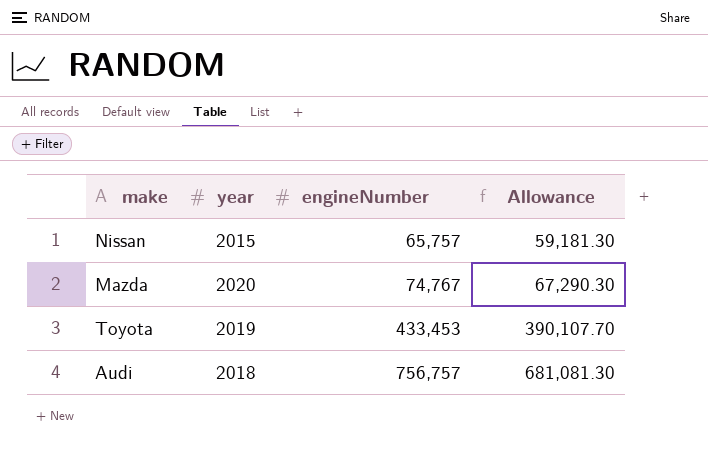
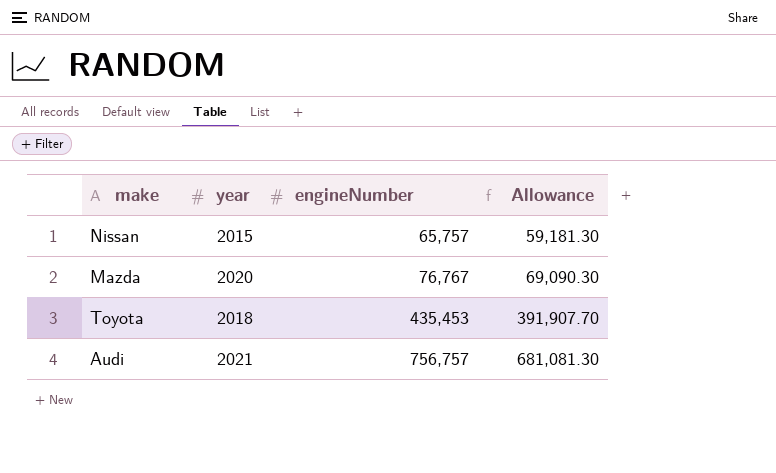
Mazda | engineNumber: 74,767 -> 76,767
Mazda | Allowance: 67,290.30 -> 69,090.30
Toyota | year: 2019 -> 2018
Toyota | engineNumber: 433,453 -> 435,453
Toyota | Allowance: 390,107.70 -> 391,907.70
Audi | year: 2018 -> 2021

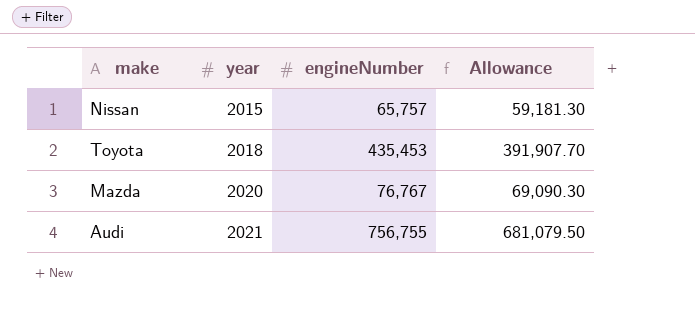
row order: engineNumber ascending -> year ascending
Audi | engineNumber: 756,757 -> 756,755
Audi | Allowance: 681,081.30 -> 681,079.50

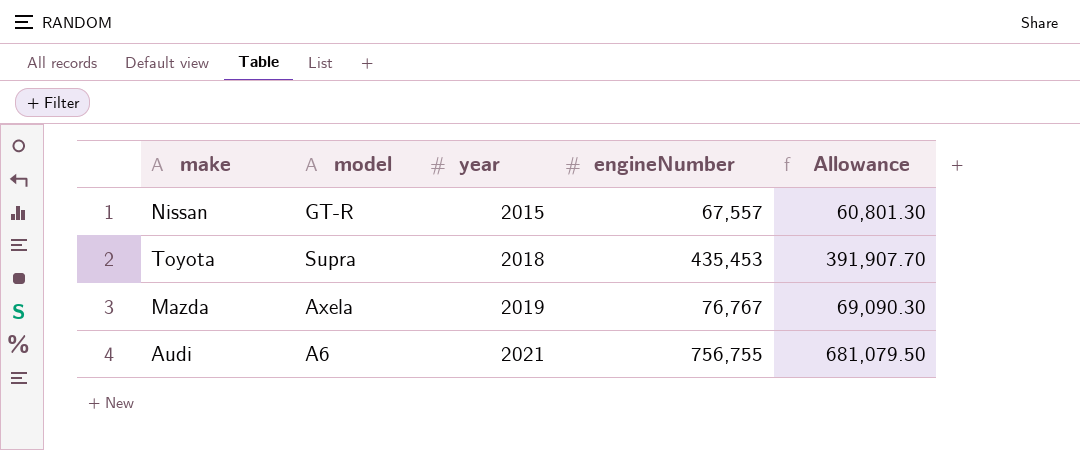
column model | position: none -> 2
Nissan | engineNumber: 65,757 -> 67,557
Nissan | Allowance: 59,181.30 -> 60,801.30
Mazda | year: 2020 -> 2019

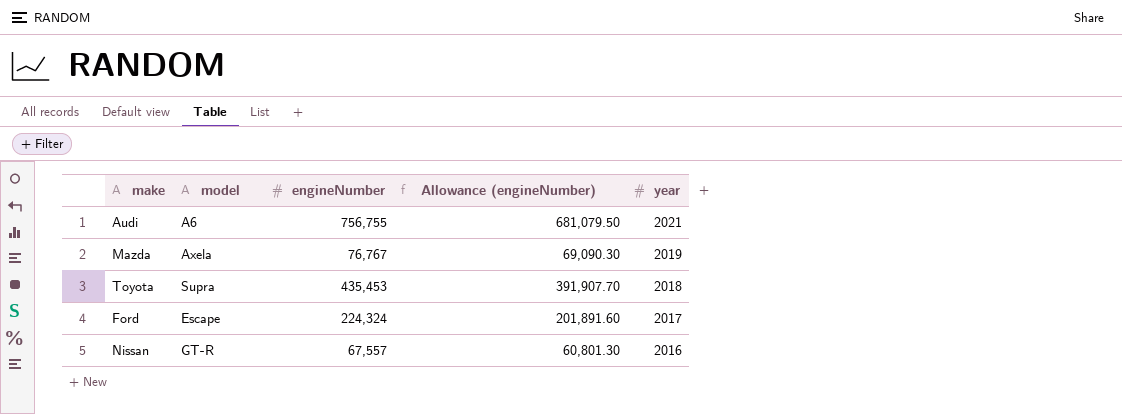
row order: year ascending -> year descending
column name: Allowance -> Allowance (engineNumber)
column year | position: 3 -> 5
row Ford: none -> Escape | 224,324 | 201,891.60 | 2017
Nissan | year: 2015 -> 2016

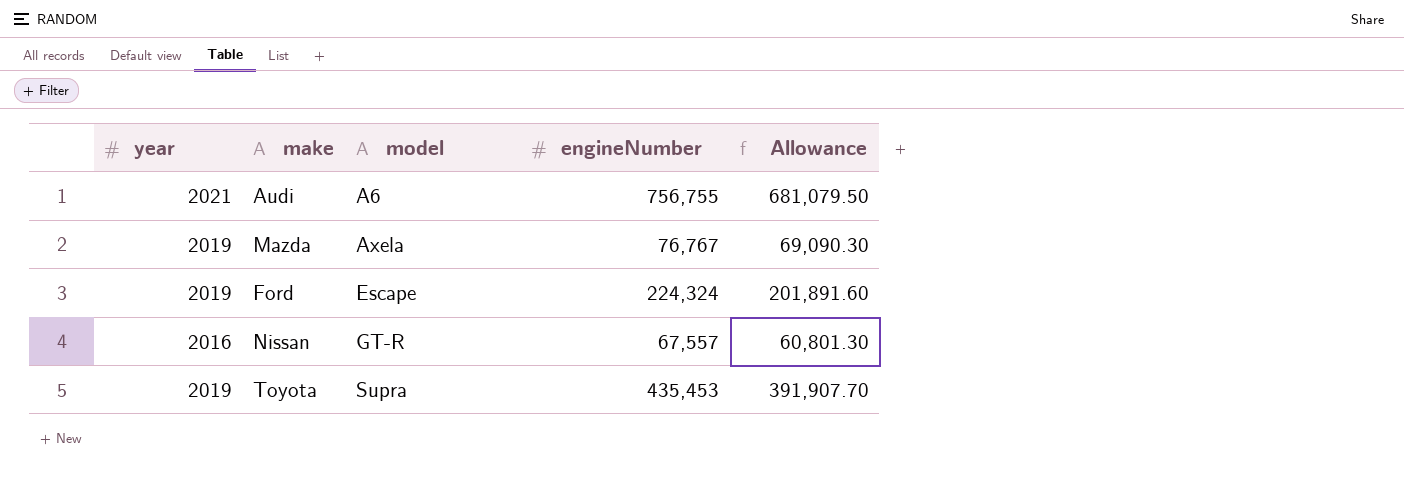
row order: year descending -> model ascending
column year | position: 5 -> 1
column name: Allowance (engineNumber) -> Allowance
Ford | year: 2017 -> 2019
Toyota | year: 2018 -> 2019

